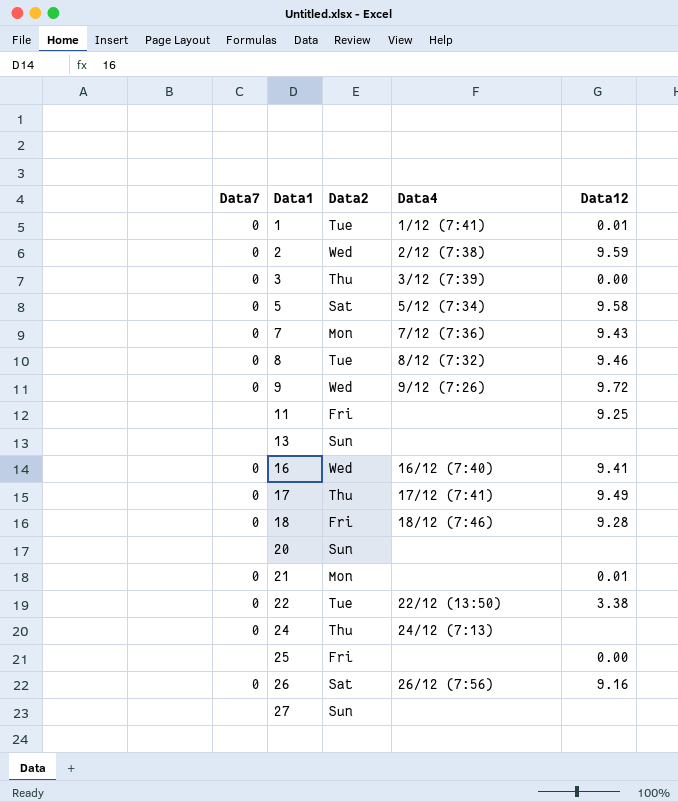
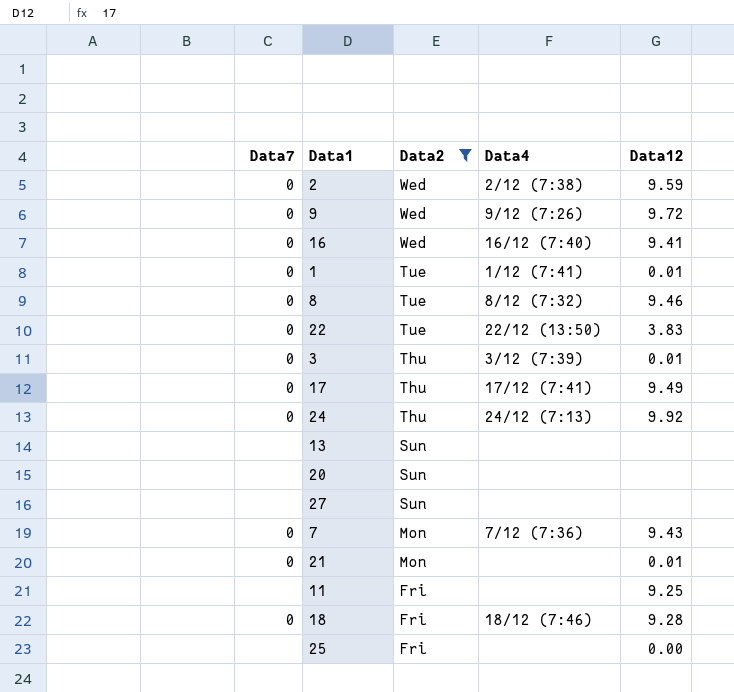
filter: none -> Data2 != Sat
row order: Data1 ascending -> Data2 descending
22 | Data12: 3.38 -> 3.83
3 | Data12: 0.00 -> 0.01
24 | Data12: none -> 9.92

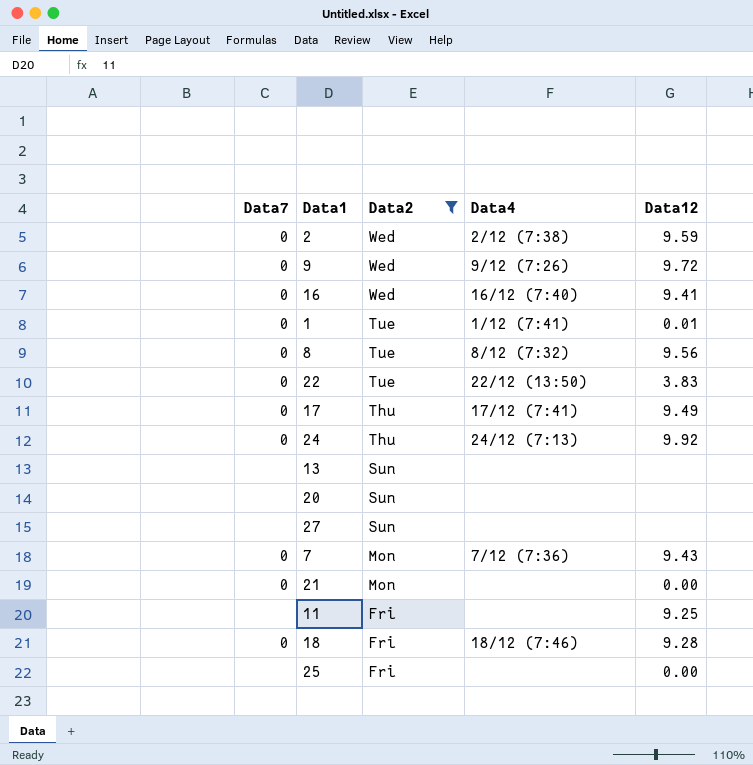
row 3: 0 | Thu | 3/12 (7:39) | 0.01 -> none
8 | Data12: 9.46 -> 9.56
21 | Data12: 0.01 -> 0.00

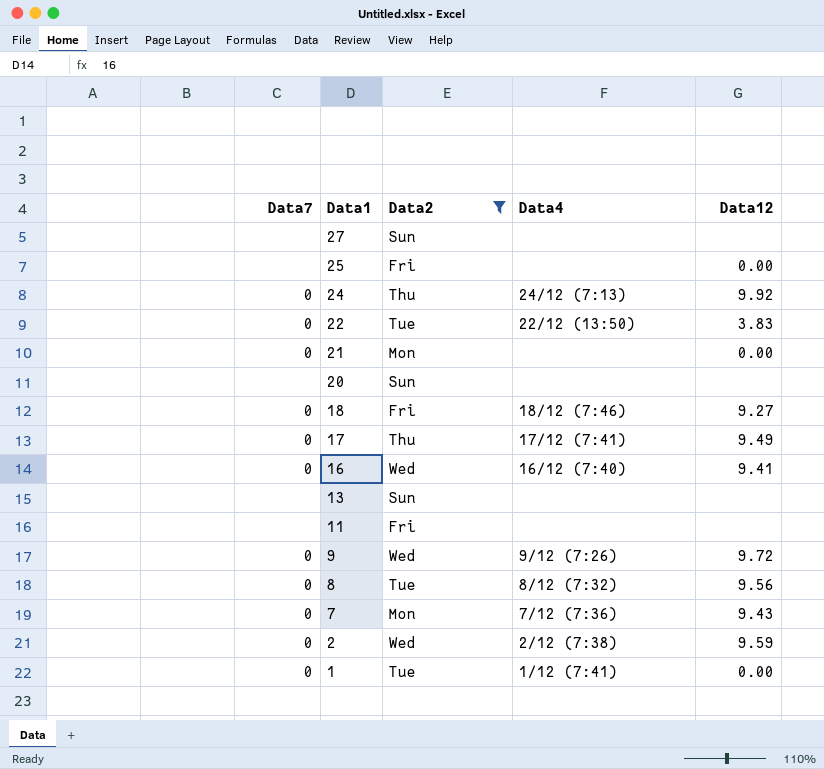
row order: Data2 descending -> Data1 descending
18 | Data12: 9.28 -> 9.27
11 | Data12: 9.25 -> none
1 | Data12: 0.01 -> 0.00

